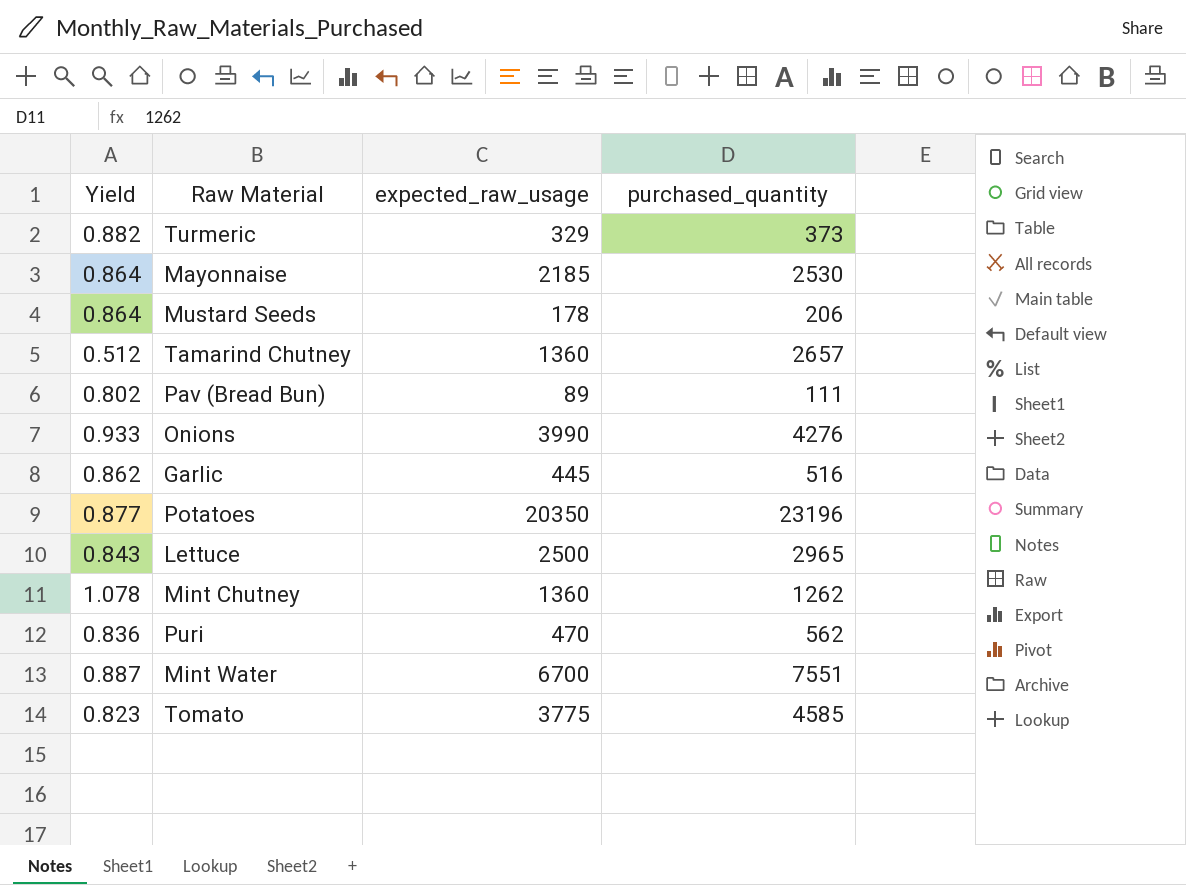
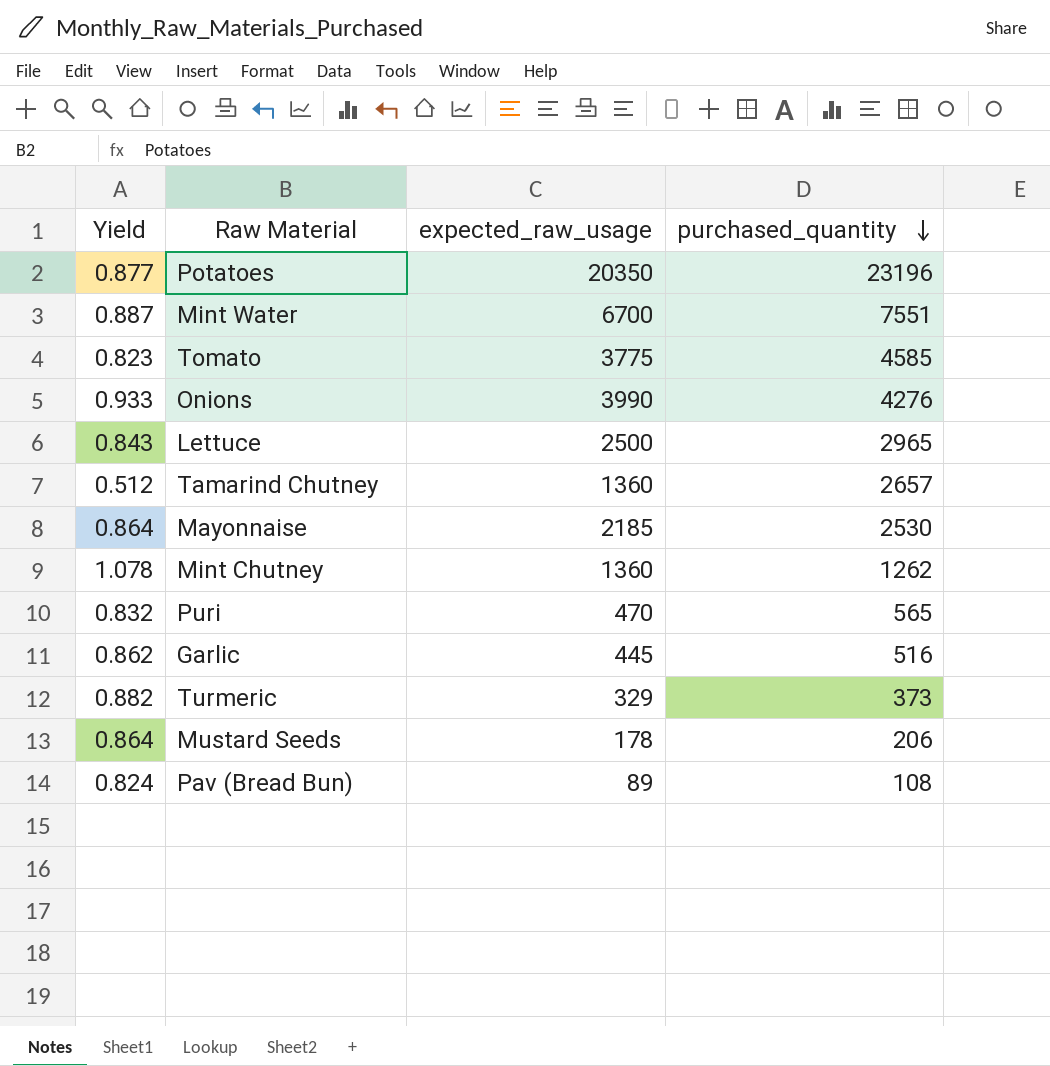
row order: none -> purchased_quantity descending
Puri | Yield: 0.836 -> 0.832
Puri | purchased_quantity: 562 -> 565
Pav (Bread Bun) | Yield: 0.802 -> 0.824
Pav (Bread Bun) | purchased_quantity: 111 -> 108

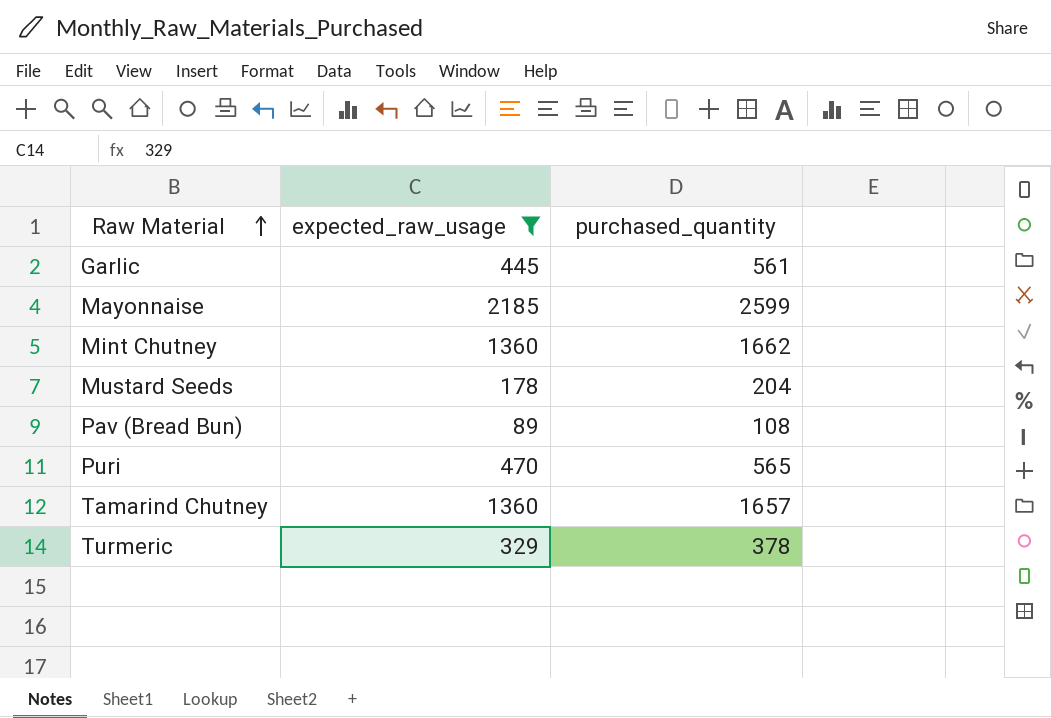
filter: none -> expected_raw_usage <= 2185
row order: purchased_quantity descending -> Raw Material ascending
column Yield | formula: [expected_raw_usage] / [purchased_quantity] -> none
Garlic | purchased_quantity: 516 -> 561
Mayonnaise | purchased_quantity: 2530 -> 2599
Mint Chutney | purchased_quantity: 1262 -> 1662
Mustard Seeds | purchased_quantity: 206 -> 204
Tamarind Chutney | purchased_quantity: 2657 -> 1657
Turmeric | purchased_quantity: 373 -> 378

